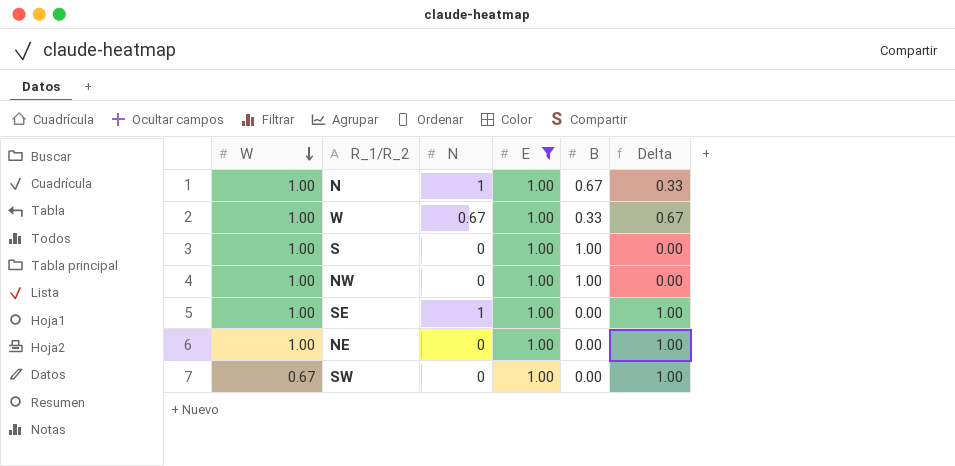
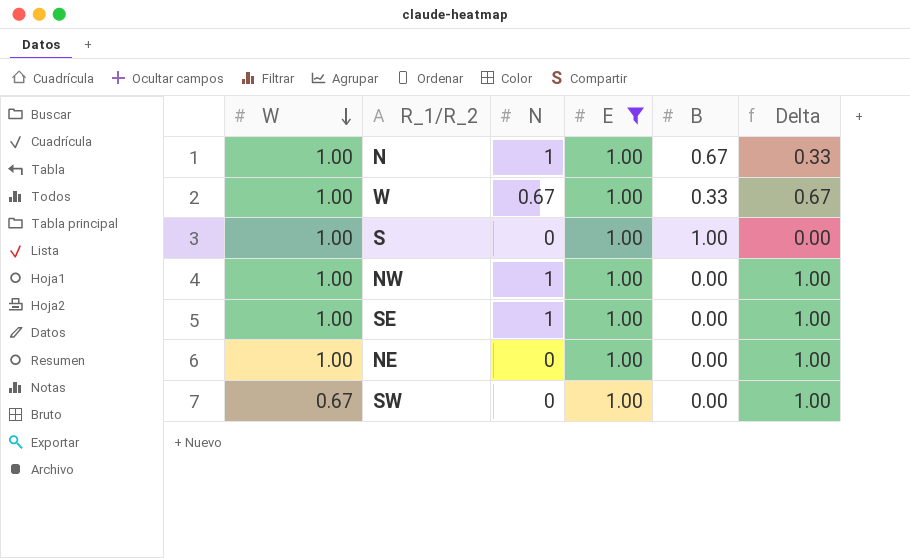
NW | N: 0 -> 1
NW | B: 1.00 -> 0.00
NW | Delta: 0.00 -> 1.00

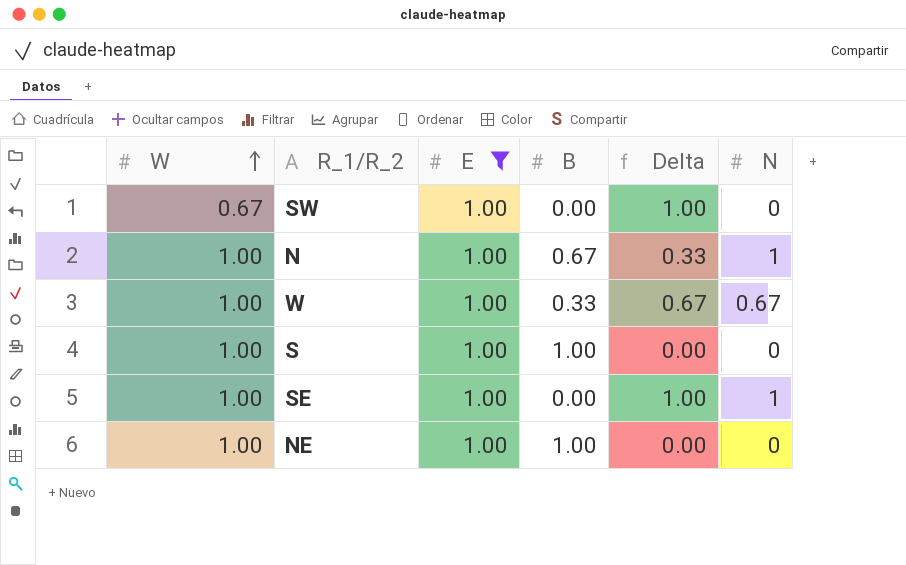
row order: W descending -> W ascending
column N | position: 3 -> 6
row NW: 1.00 | 1 | 1.00 | 0.00 | 1.00 -> none
NE | B: 0.00 -> 1.00
NE | Delta: 1.00 -> 0.00

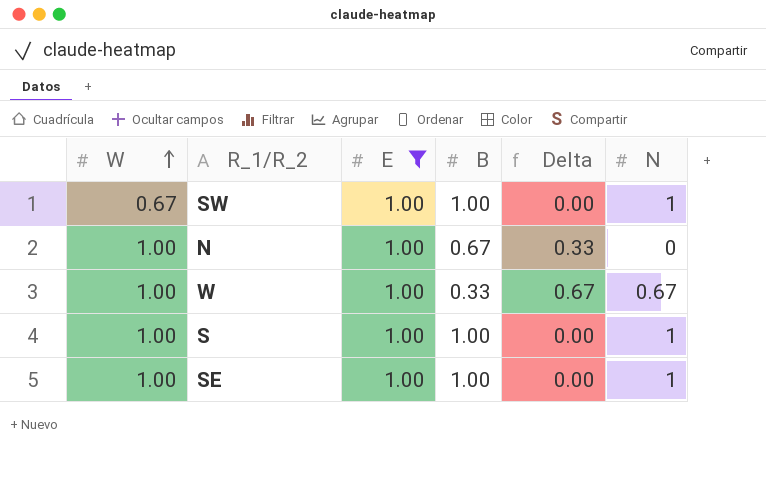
row NE: 1.00 | 1.00 | 1.00 | 0.00 | 0 -> none
SW | B: 0.00 -> 1.00
SW | Delta: 1.00 -> 0.00
SW | N: 0 -> 1
N | N: 1 -> 0
S | N: 0 -> 1
SE | B: 0.00 -> 1.00
SE | Delta: 1.00 -> 0.00

